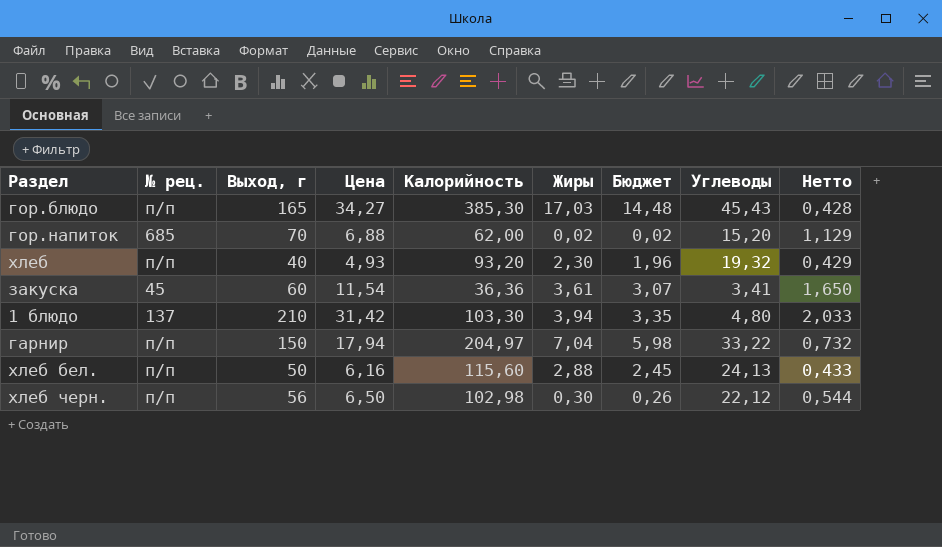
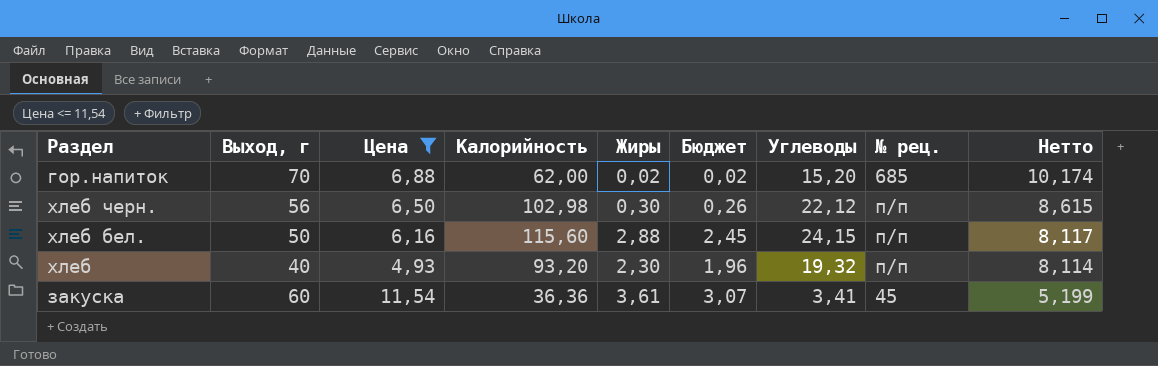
filter: none -> Цена <= 11,54
row order: none -> Нетто descending
column № рец. | position: 2 -> 8
column Нетто | formula: [Выход, г] / [Калорийность] -> [Выход, г] / [Цена]
хлеб бел. | Углеводы: 24,13 -> 24,15

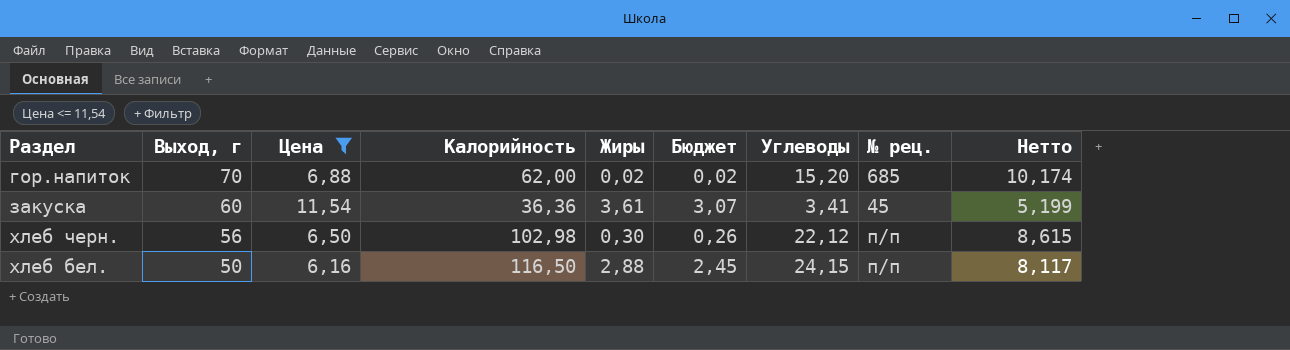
row order: Нетто descending -> Выход, г descending
row хлеб: 40 | 4,93 | 93,20 | 2,30 | 1,96 | 19,32 | п/п | 8,114 -> none
хлеб бел. | Калорийность: 115,60 -> 116,50

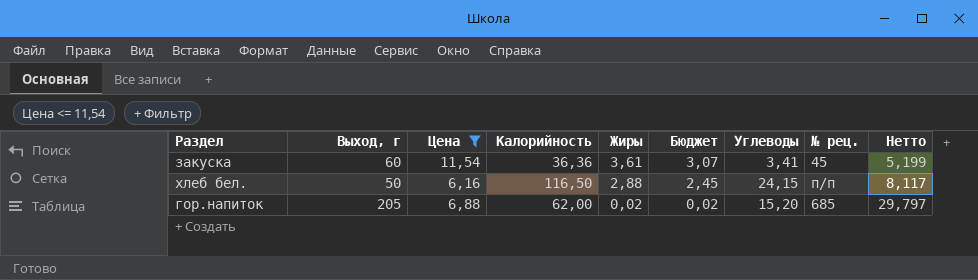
row order: Выход, г descending -> Жиры descending
row хлеб черн.: 56 | 6,50 | 102,98 | 0,30 | 0,26 | 22,12 | п/п | 8,615 -> none
гор.напиток | Выход, г: 70 -> 205
гор.напиток | Нетто: 10,174 -> 29,797

